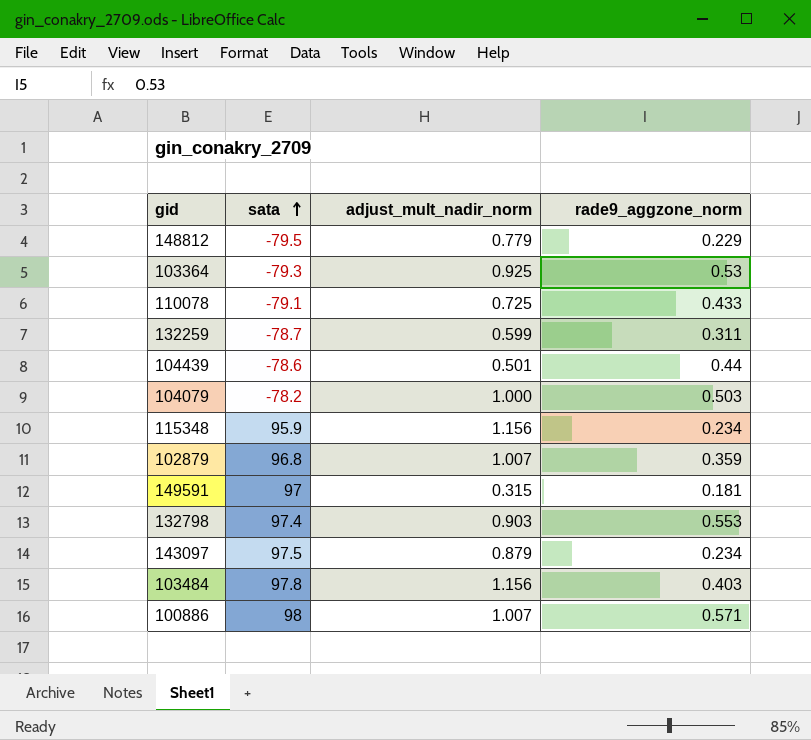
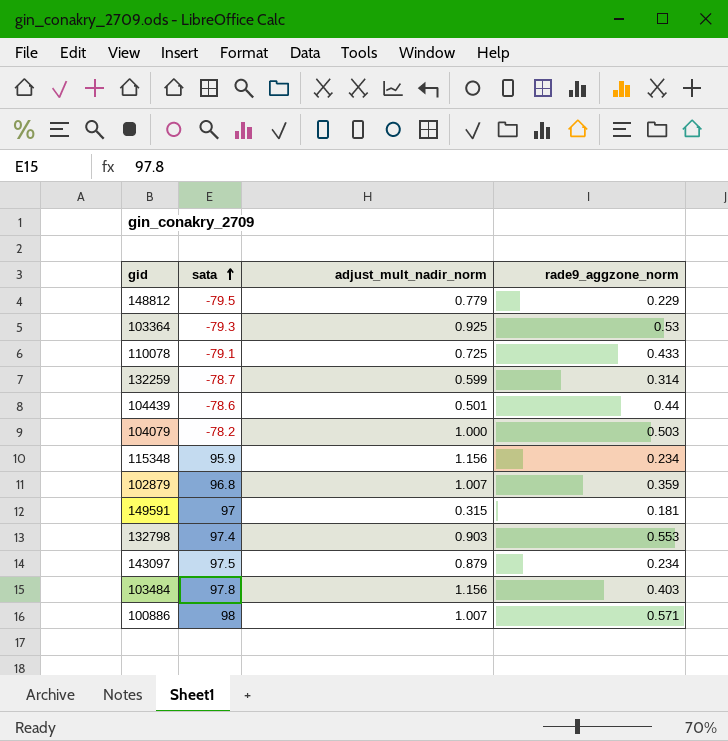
132259 | rade9_aggzone_norm: 0.311 -> 0.314

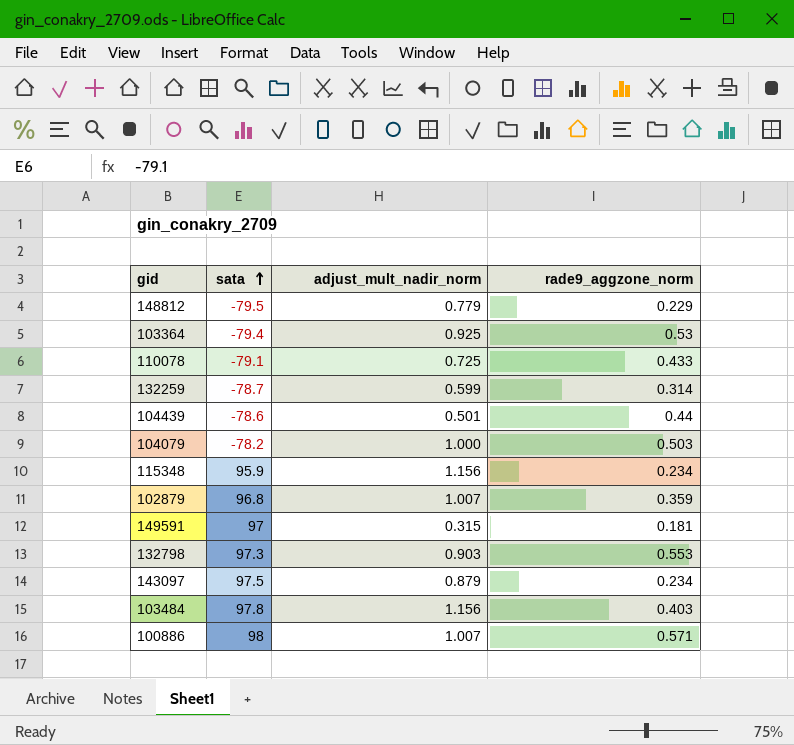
103364 | sata: -79.3 -> -79.4
132798 | sata: 97.4 -> 97.3

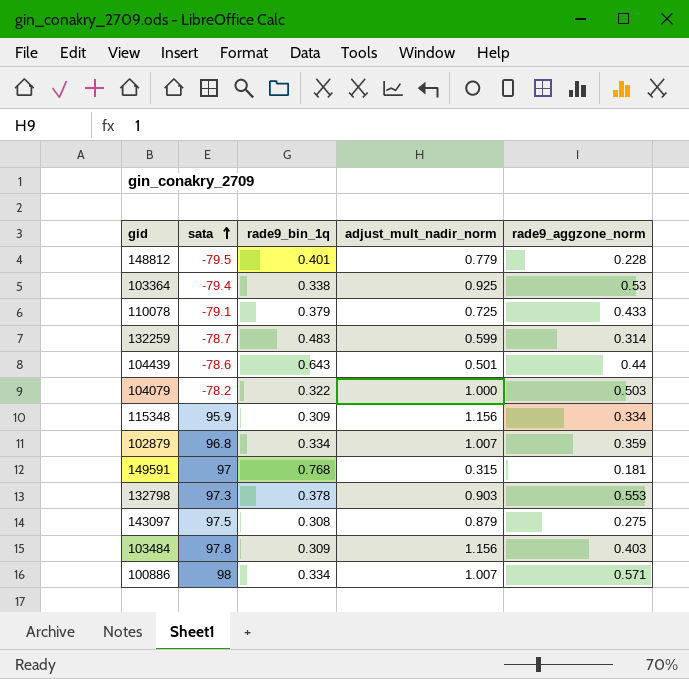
column rade9_bin_1q | position: none -> 3
148812 | rade9_aggzone_norm: 0.229 -> 0.228
115348 | rade9_aggzone_norm: 0.234 -> 0.334
143097 | rade9_aggzone_norm: 0.234 -> 0.275

